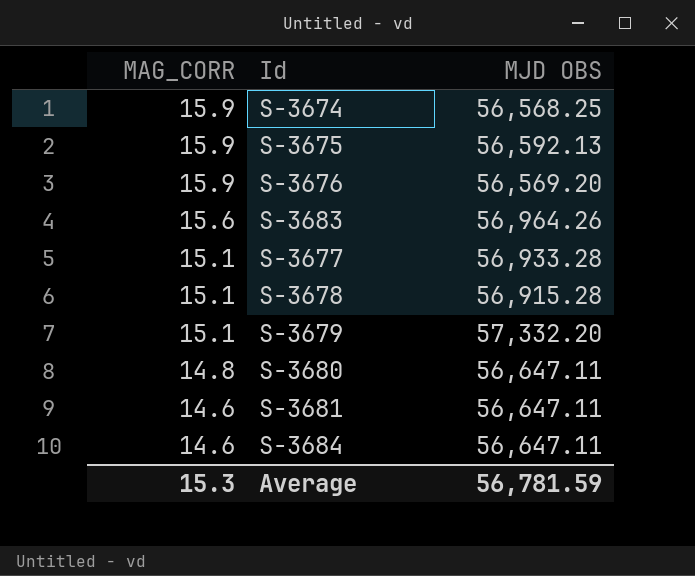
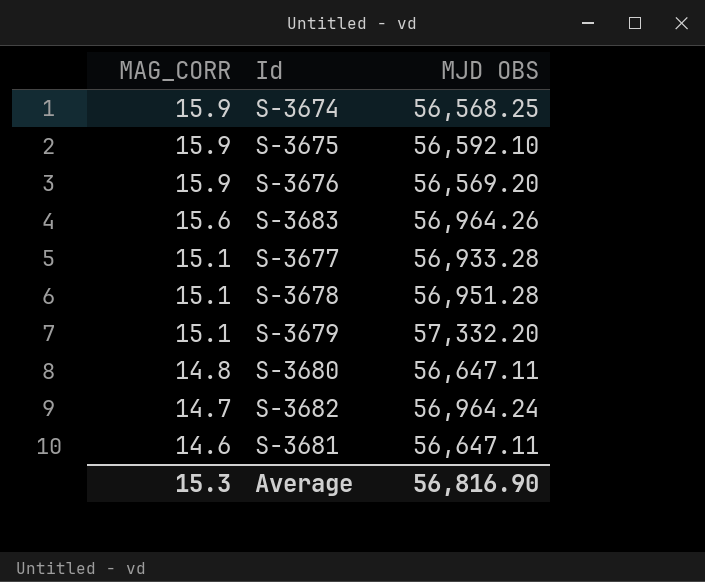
row S-3684: 14.6 | 56,647.11 -> none
S-3675 | MJD OBS: 56,592.13 -> 56,592.10
S-3678 | MJD OBS: 56,915.28 -> 56,951.28
row S-3682: none -> 14.7 | 56,964.24
Average | MJD OBS: 56,781.59 -> 56,816.90

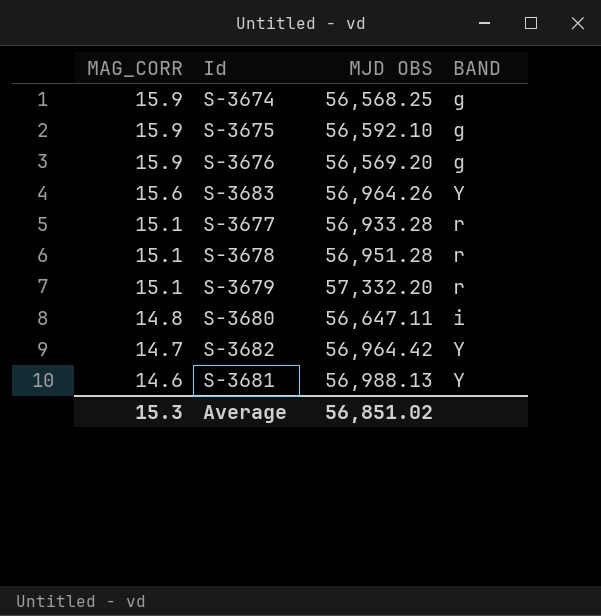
column BAND | position: none -> 4
S-3682 | MJD OBS: 56,964.24 -> 56,964.42
S-3681 | MJD OBS: 56,647.11 -> 56,988.13
Average | MJD OBS: 56,816.90 -> 56,851.02

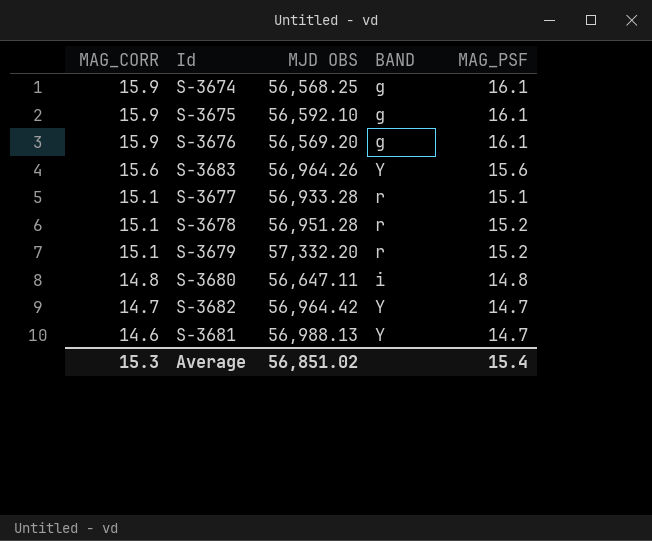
column MAG_PSF | position: none -> 5

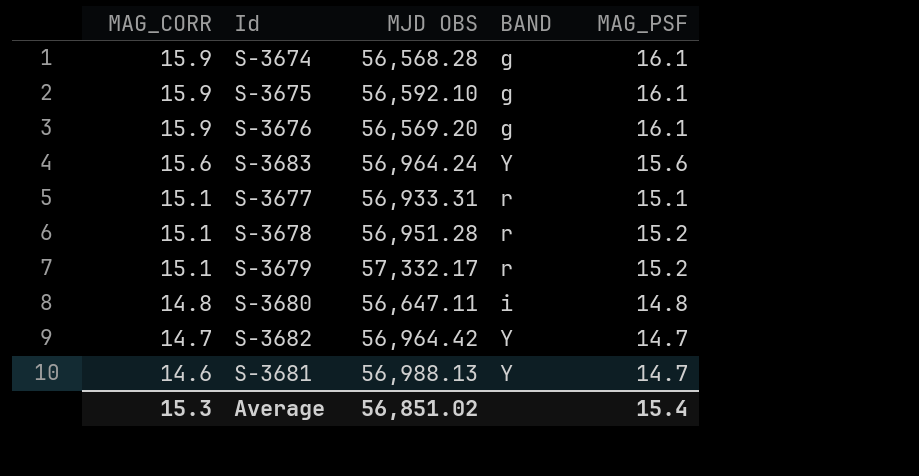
S-3674 | MJD OBS: 56,568.25 -> 56,568.28
S-3683 | MJD OBS: 56,964.26 -> 56,964.24
S-3677 | MJD OBS: 56,933.28 -> 56,933.31
S-3679 | MJD OBS: 57,332.20 -> 57,332.17

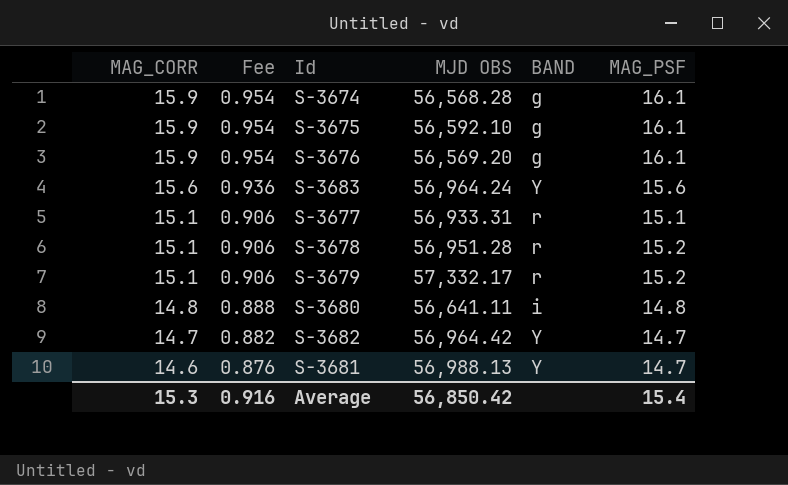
column Fee | formula: none -> [MAG_CORR] * 0.06
S-3680 | MJD OBS: 56,647.11 -> 56,641.11
Average | MJD OBS: 56,851.02 -> 56,850.42

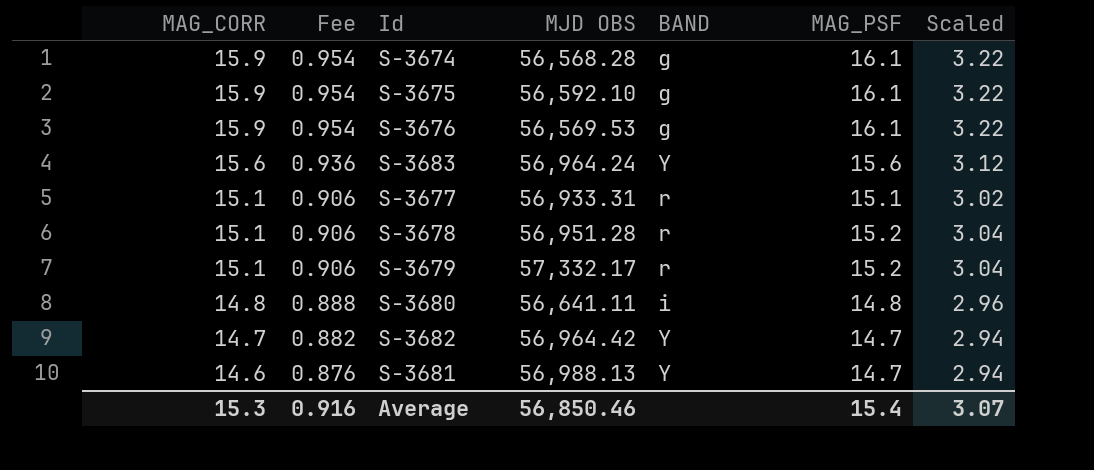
column Scaled | formula: none -> [MAG_PSF] * 0.2
S-3676 | MJD OBS: 56,569.20 -> 56,569.53
Average | MJD OBS: 56,850.42 -> 56,850.46

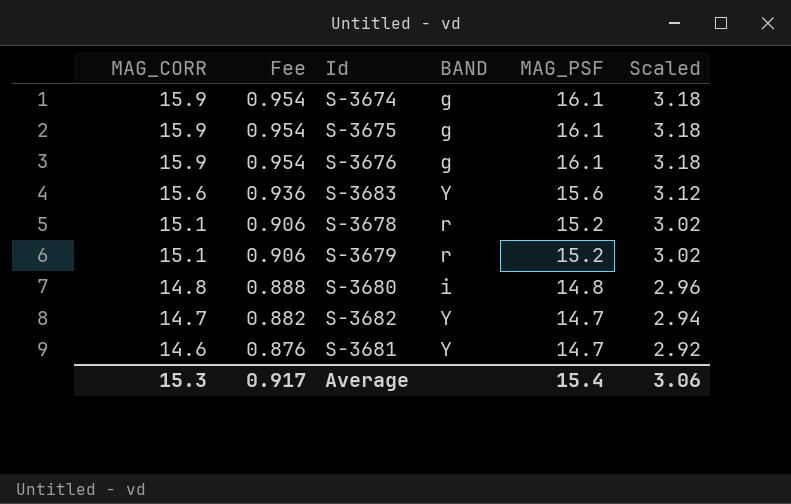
column MJD OBS | position: 4 -> none
column Scaled | formula: [MAG_PSF] * 0.2 -> [MAG_CORR] * 0.2
row S-3677: 15.1 | 0.906 | 56,933.31 | r | 15.1 | 3.02 -> none
Average | Fee: 0.916 -> 0.917
Average | Scaled: 3.07 -> 3.06

